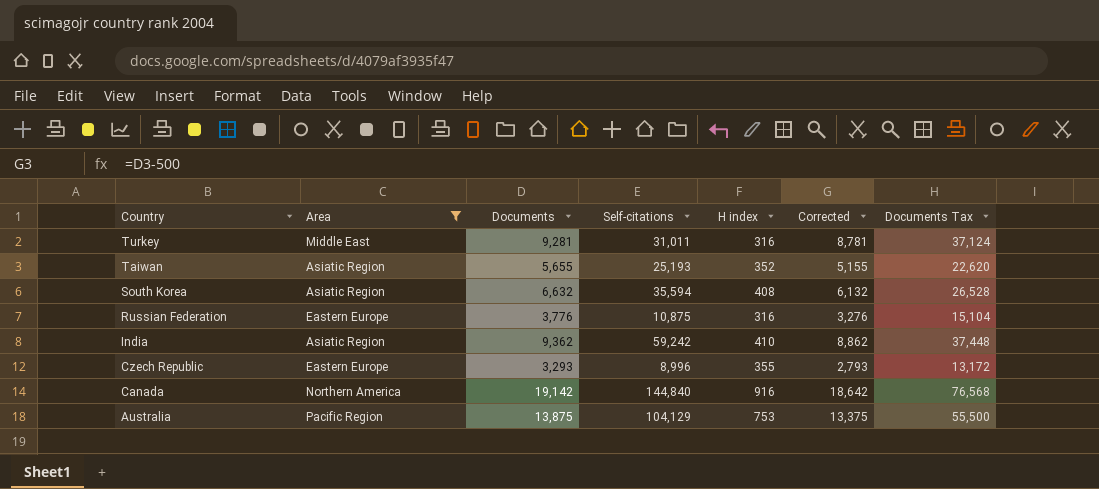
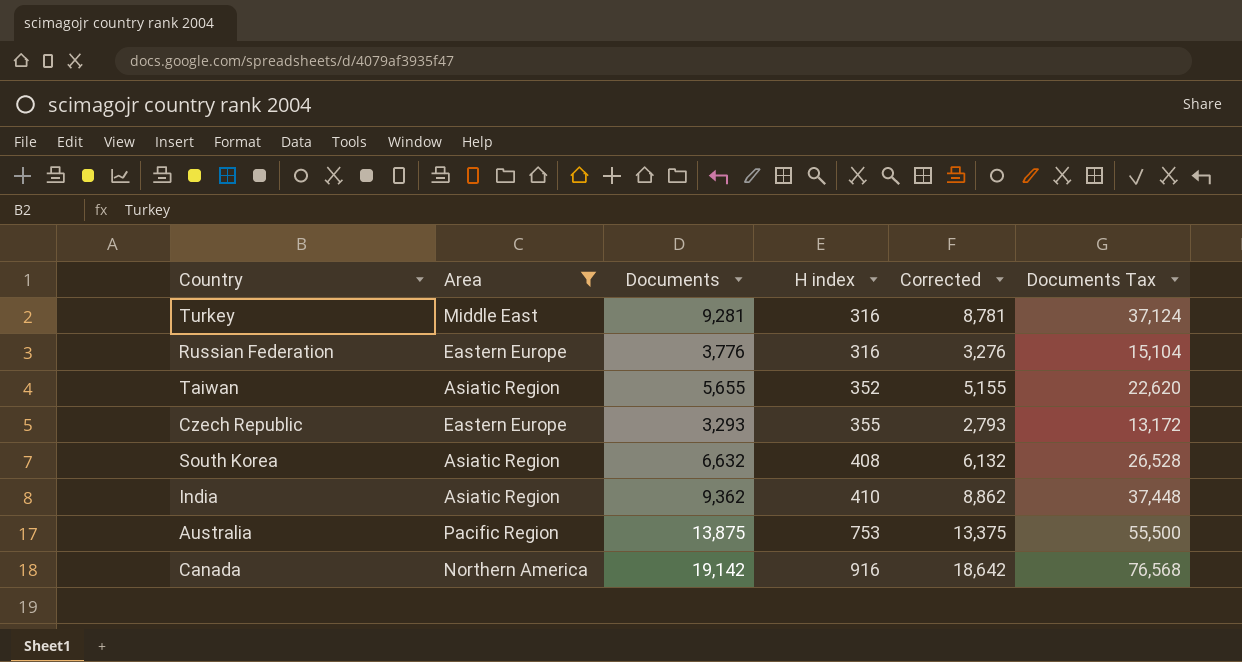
row order: Country descending -> H index ascending
column Self-citations | position: 4 -> none

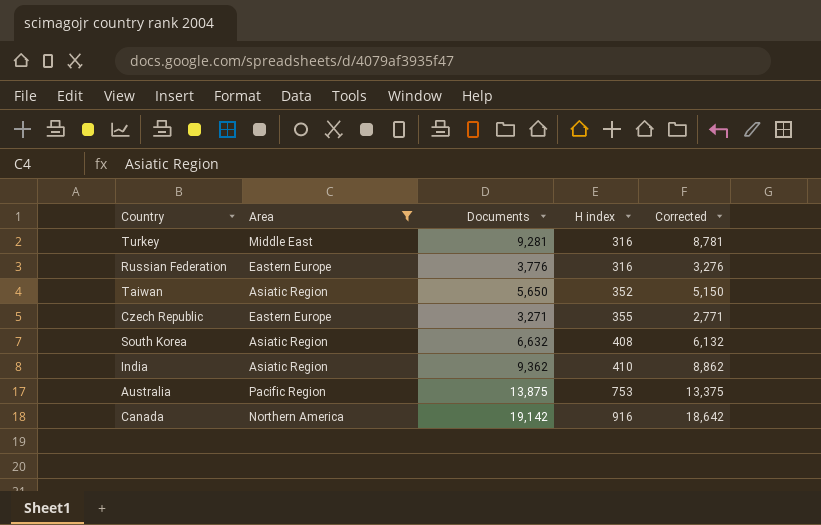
column Documents Tax | formula: [Documents] * 4 -> none
Taiwan | Documents: 5,655 -> 5,650
Taiwan | Corrected: 5,155 -> 5,150
Czech Republic | Documents: 3,293 -> 3,271
Czech Republic | Corrected: 2,793 -> 2,771

